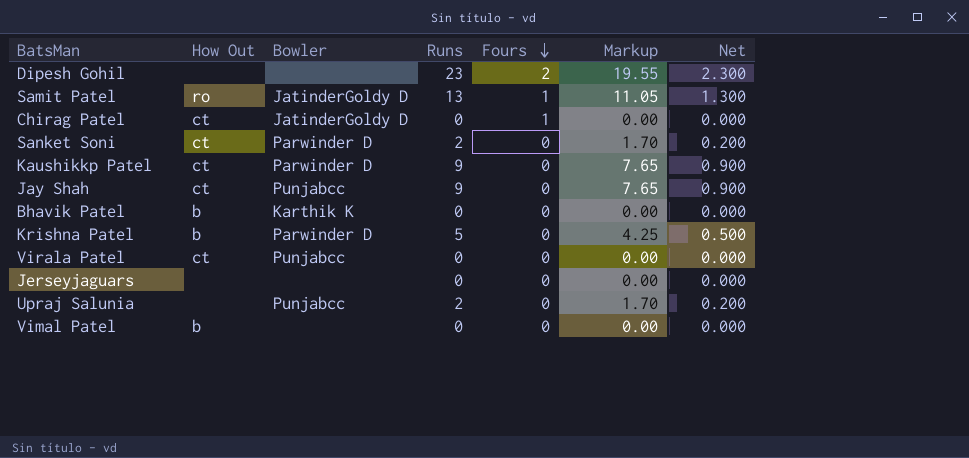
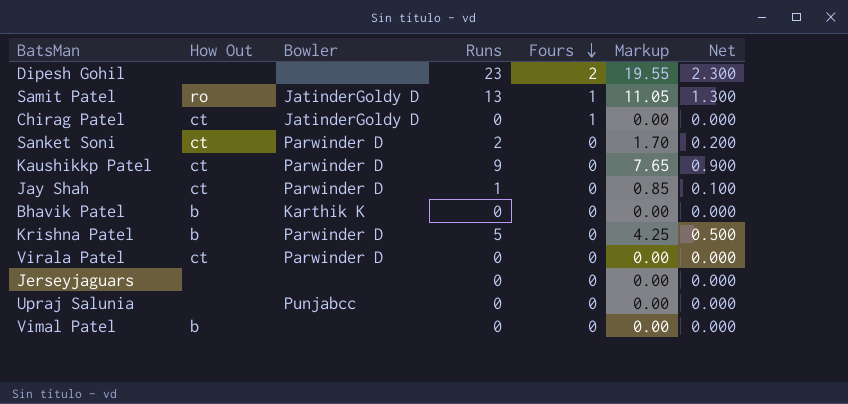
Jay Shah | Bowler: Punjabcc -> Parwinder D
Jay Shah | Runs: 9 -> 1
Jay Shah | Markup: 7.65 -> 0.85
Jay Shah | Net: 0.900 -> 0.100
Virala Patel | Bowler: Punjabcc -> Parwinder D
Upraj Salunia | Runs: 2 -> 0
Upraj Salunia | Markup: 1.70 -> 0.00
Upraj Salunia | Net: 0.200 -> 0.000

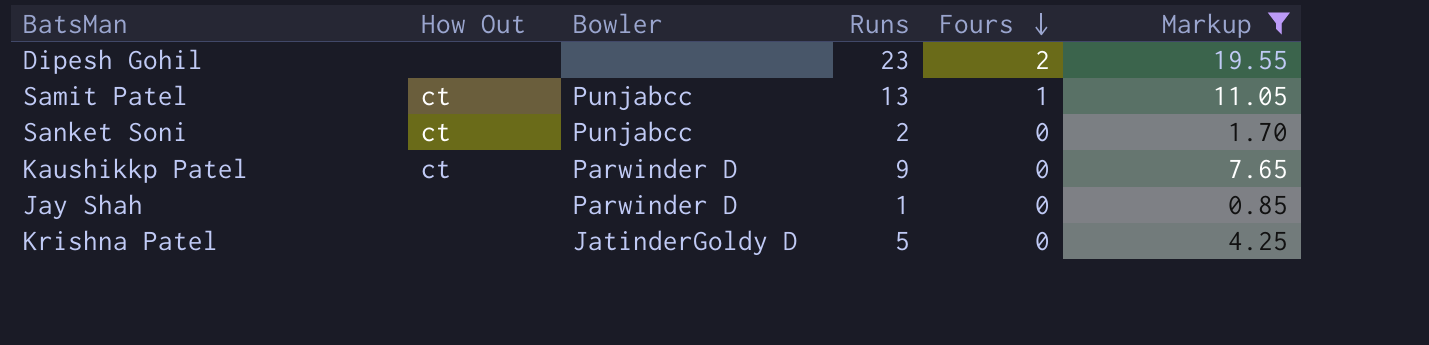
filter: none -> Markup != 0.00
column Net | formula: [Runs] * 0.1 -> none
Samit Patel | How Out: ro -> ct
Samit Patel | Bowler: JatinderGoldy D -> Punjabcc
Sanket Soni | Bowler: Parwinder D -> Punjabcc
Jay Shah | How Out: ct -> none
Krishna Patel | How Out: b -> none
Krishna Patel | Bowler: Parwinder D -> JatinderGoldy D

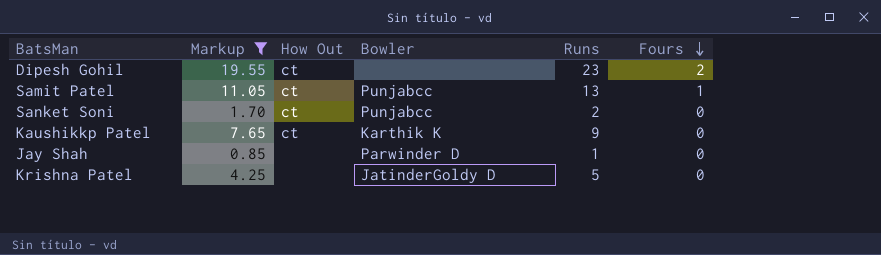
column Markup | position: 6 -> 2
Dipesh Gohil | How Out: none -> ct
Kaushikkp Patel | Bowler: Parwinder D -> Karthik K

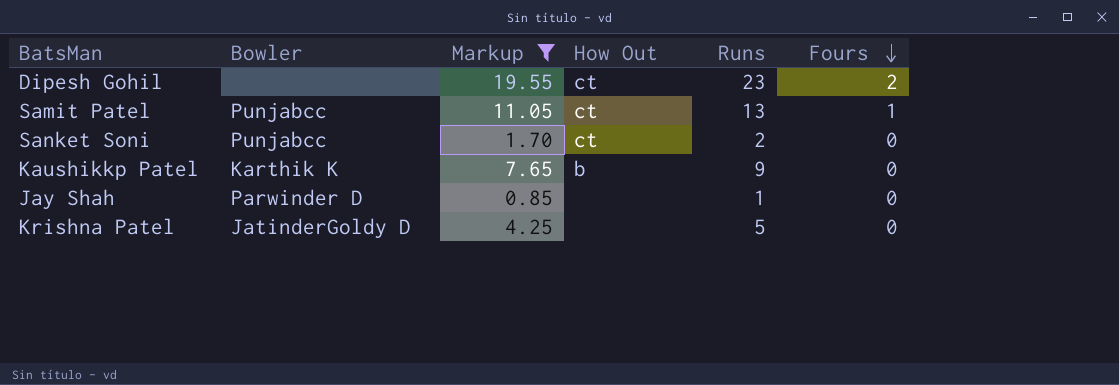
column Bowler | position: 4 -> 2
Kaushikkp Patel | How Out: ct -> b

